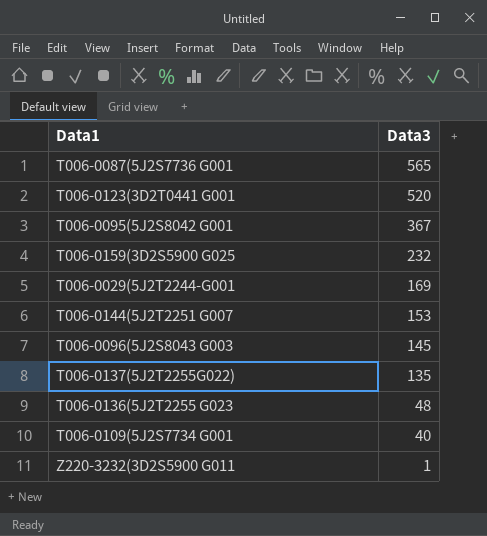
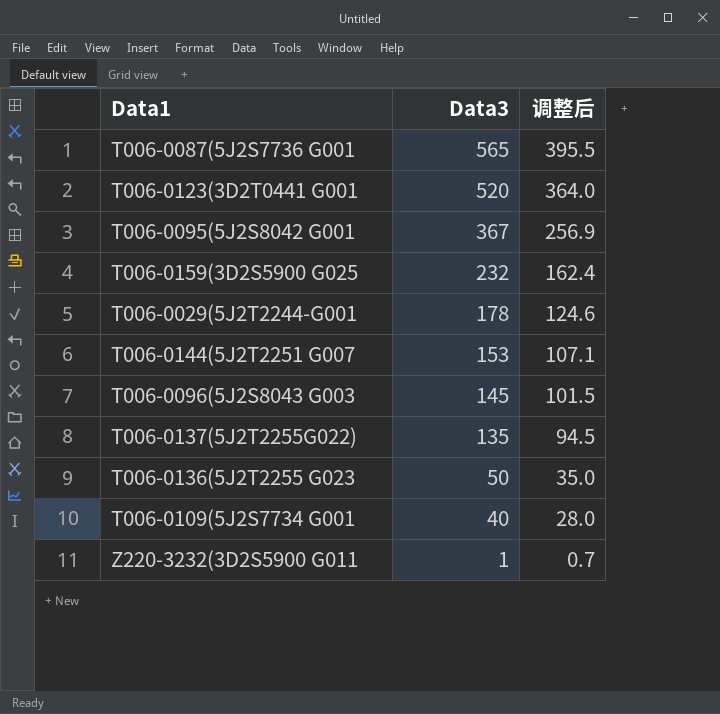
column 调整后 | formula: none -> [Data3] * 0.7
T006-0029(5J2T2244-G001 | Data3: 169 -> 178
T006-0136(5J2T2255 G023 | Data3: 48 -> 50

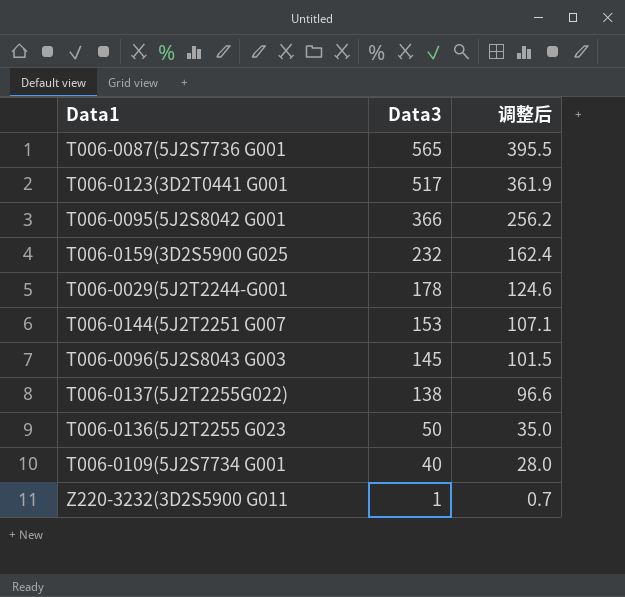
T006-0123(3D2T0441 G001 | Data3: 520 -> 517
T006-0123(3D2T0441 G001 | 调整后: 364.0 -> 361.9
T006-0095(5J2S8042 G001 | Data3: 367 -> 366
T006-0095(5J2S8042 G001 | 调整后: 256.9 -> 256.2
T006-0137(5J2T2255G022) | Data3: 135 -> 138
T006-0137(5J2T2255G022) | 调整后: 94.5 -> 96.6

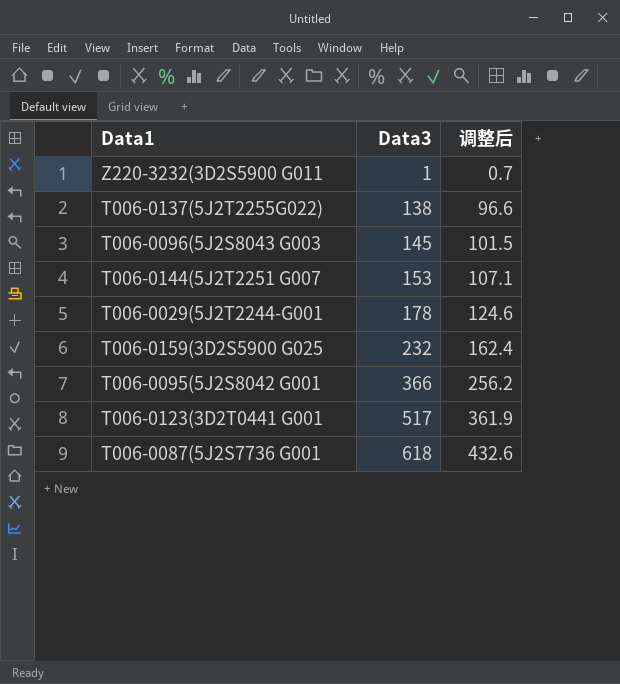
row order: Data3 descending -> Data3 ascending
row T006-0136(5J2T2255 G023: 50 | 35.0 -> none
row T006-0109(5J2S7734 G001: 40 | 28.0 -> none
T006-0087(5J2S7736 G001 | Data3: 565 -> 618
T006-0087(5J2S7736 G001 | 调整后: 395.5 -> 432.6

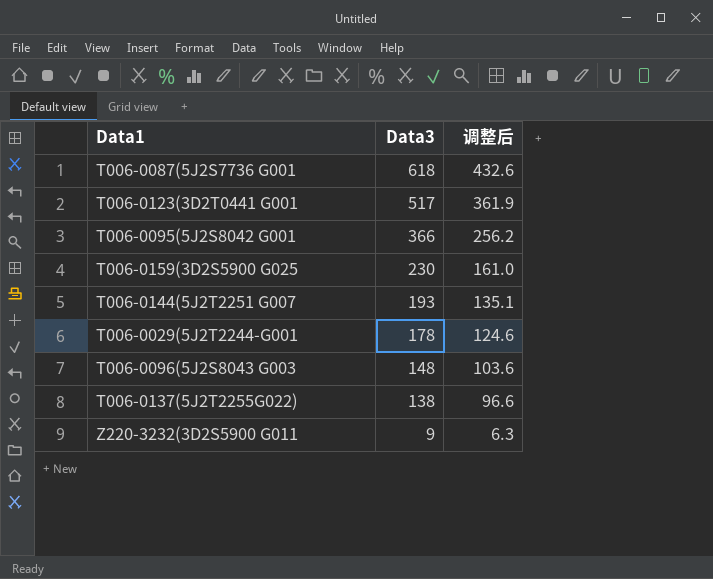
row order: Data3 ascending -> Data3 descending
T006-0159(3D2S5900 G025 | Data3: 232 -> 230
T006-0159(3D2S5900 G025 | 调整后: 162.4 -> 161.0
T006-0144(5J2T2251 G007 | Data3: 153 -> 193
T006-0144(5J2T2251 G007 | 调整后: 107.1 -> 135.1
T006-0096(5J2S8043 G003 | Data3: 145 -> 148
T006-0096(5J2S8043 G003 | 调整后: 101.5 -> 103.6
Z220-3232(3D2S5900 G011 | Data3: 1 -> 9
Z220-3232(3D2S5900 G011 | 调整后: 0.7 -> 6.3

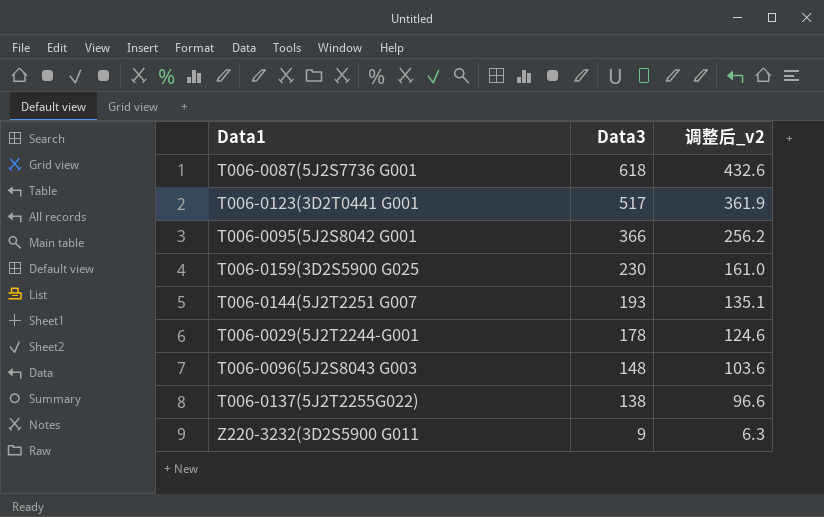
column name: 调整后 -> 调整后_v2

